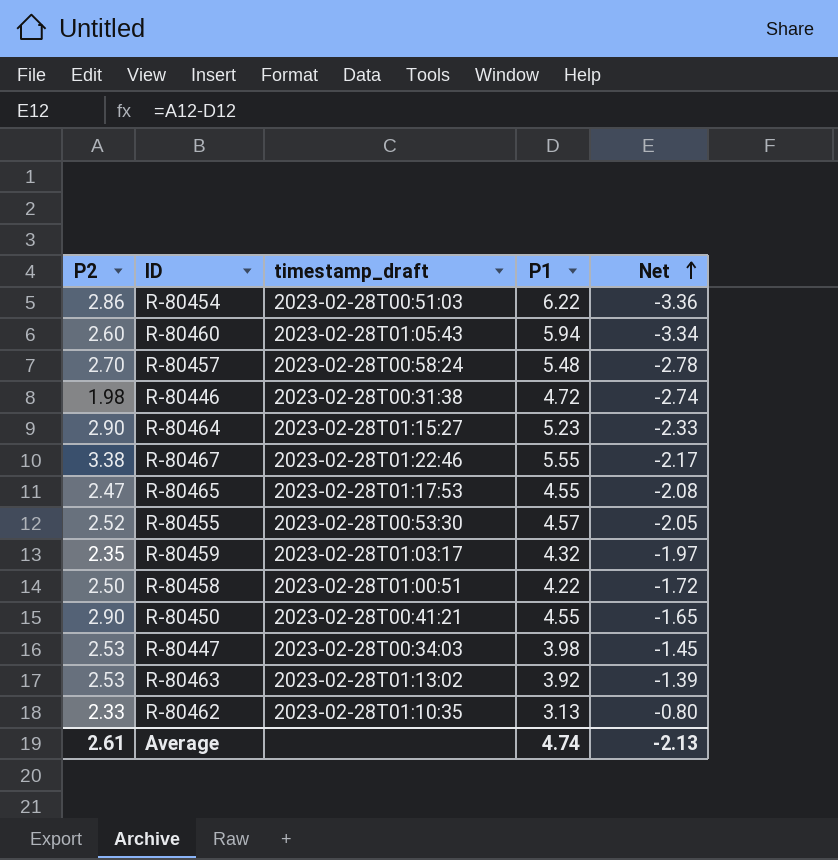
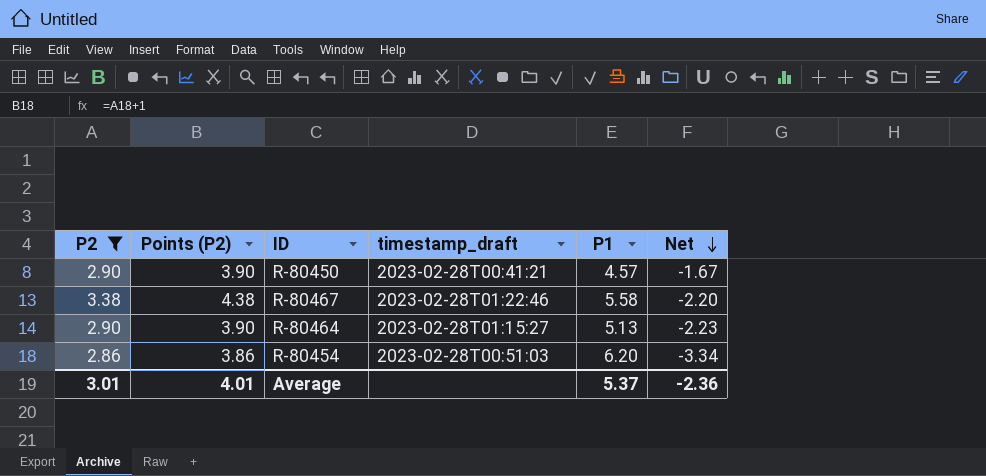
filter: none -> P2 >= 2.86
row order: Net ascending -> Net descending
column Points (P2) | formula: none -> [P2] + 1
R-80450 | P1: 4.55 -> 4.57
R-80450 | Net: -1.65 -> -1.67
R-80467 | P1: 5.55 -> 5.58
R-80467 | Net: -2.17 -> -2.20
R-80464 | P1: 5.23 -> 5.13
R-80464 | Net: -2.33 -> -2.23
R-80454 | P1: 6.22 -> 6.20
R-80454 | Net: -3.36 -> -3.34
Average | P2: 2.61 -> 3.01
Average | P1: 4.74 -> 5.37
Average | Net: -2.13 -> -2.36

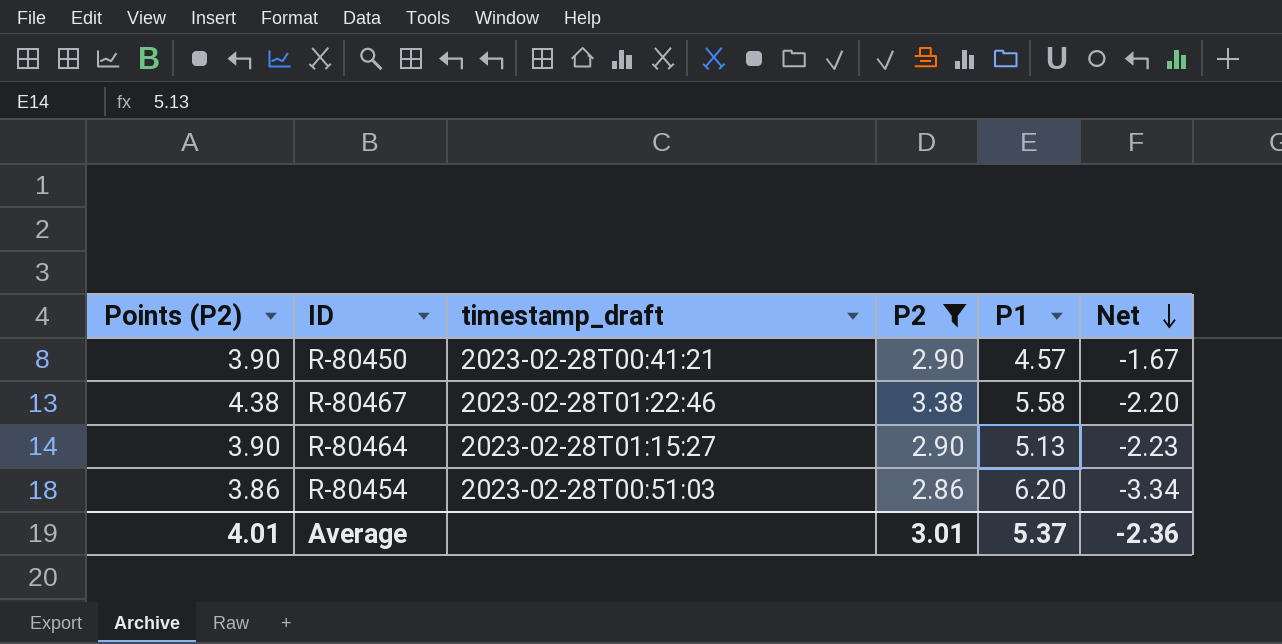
column P2 | position: 1 -> 4

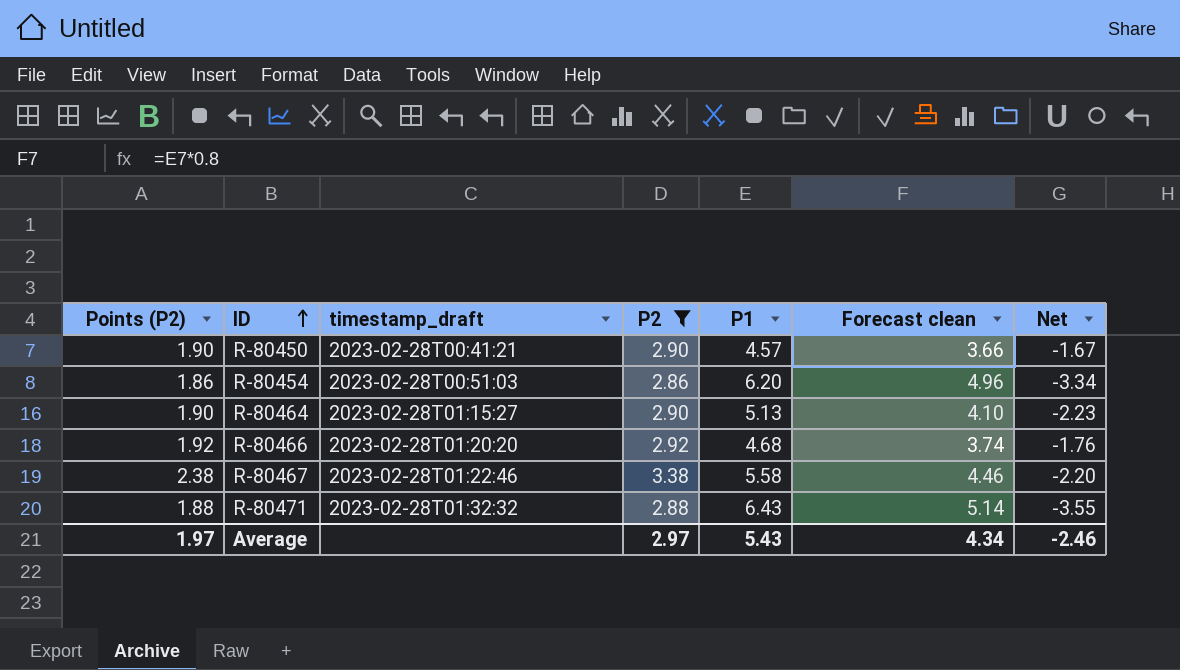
row order: Net descending -> ID ascending
column Points (P2) | formula: [P2] + 1 -> [P2] - 1
column Forecast clean | formula: none -> [P1] * 0.8
row R-80466: none -> 1.92 | 2023-02-28T01:20:20 | 2.92 | 4.68 | 3.74 | -1.76
row R-80471: none -> 1.88 | 2023-02-28T01:32:32 | 2.88 | 6.43 | 5.14 | -3.55
Average | Points (P2): 4.01 -> 1.97
Average | P2: 3.01 -> 2.97
Average | P1: 5.37 -> 5.43
Average | Net: -2.36 -> -2.46

